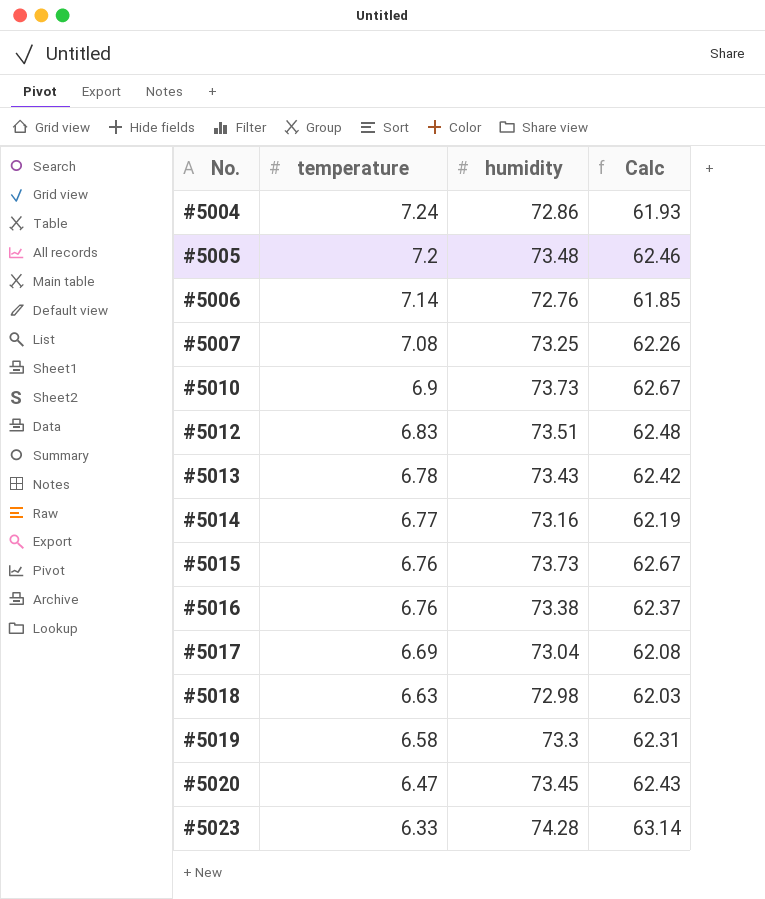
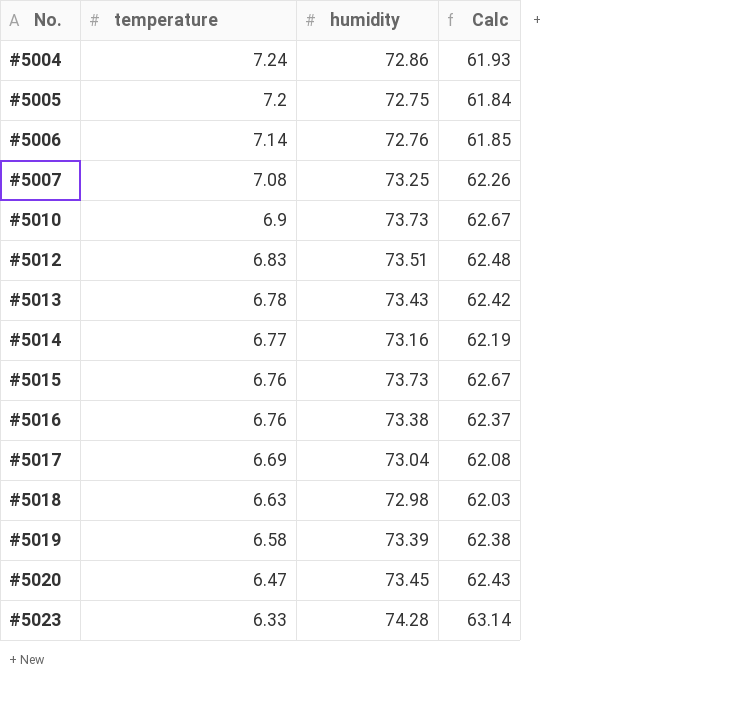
#5005 | humidity: 73.48 -> 72.75
#5005 | Calc: 62.46 -> 61.84
#5019 | humidity: 73.3 -> 73.39
#5019 | Calc: 62.31 -> 62.38

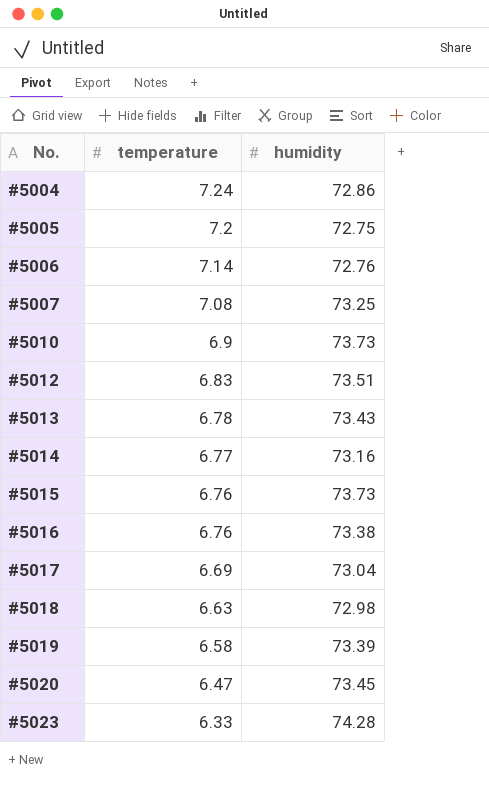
column Calc | formula: [humidity] * 0.85 -> none

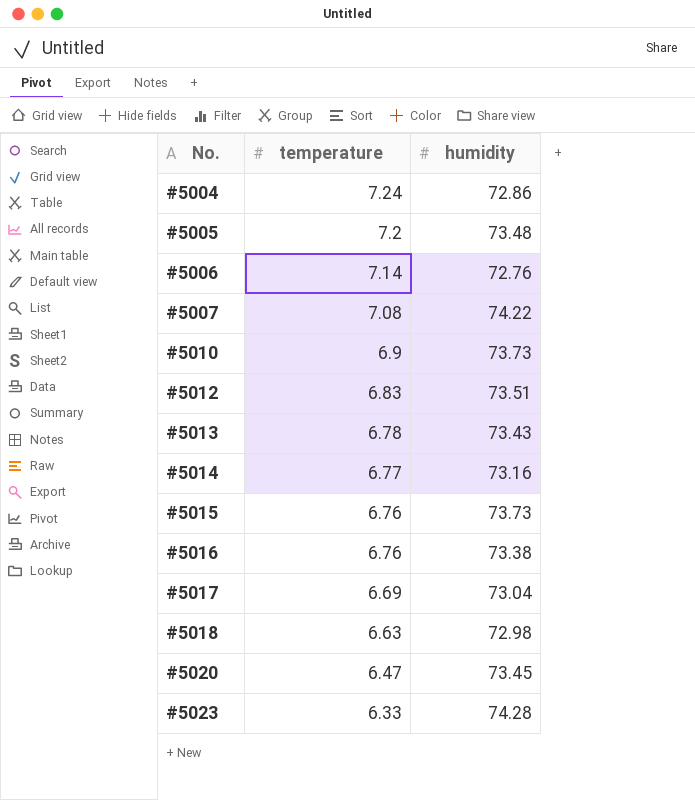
row #5019: 6.58 | 73.39 -> none
#5005 | humidity: 72.75 -> 73.48
#5007 | humidity: 73.25 -> 74.22

